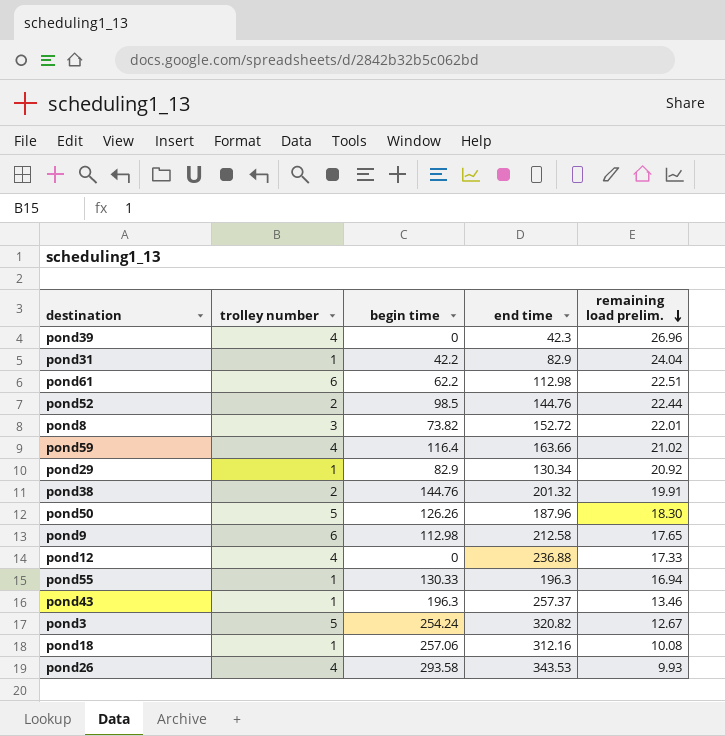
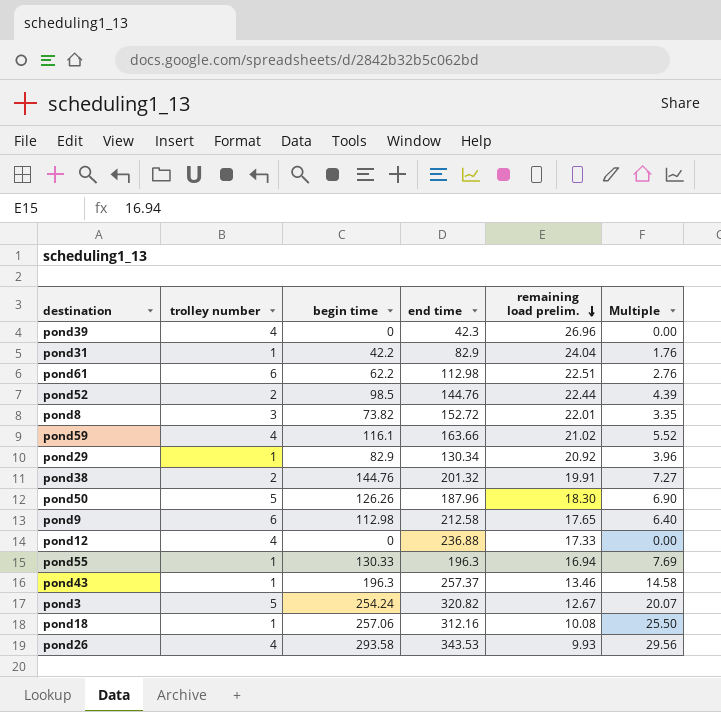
column Multiple | formula: none -> [begin time] / [remaining load prelim.]
pond59 | begin time: 116.4 -> 116.1

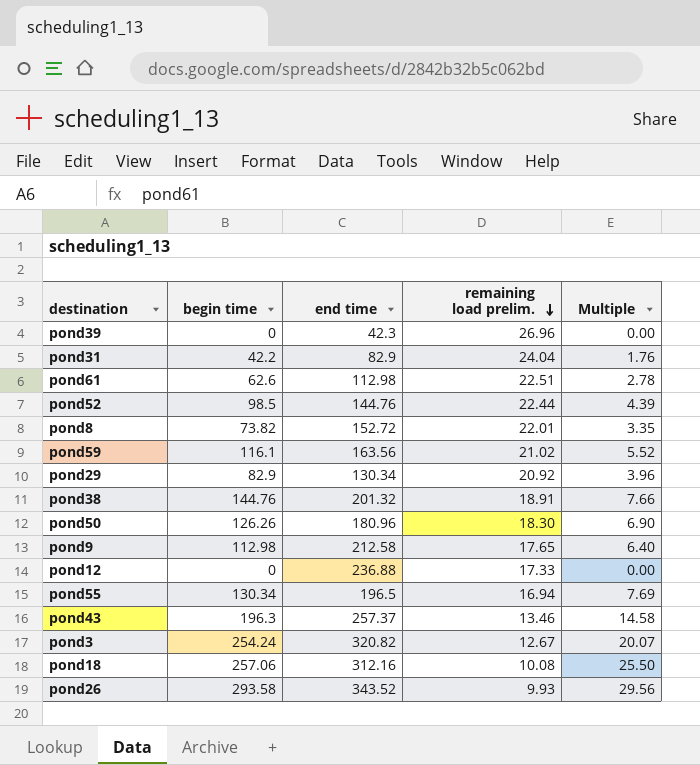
column trolley number | position: 2 -> none
pond61 | begin time: 62.2 -> 62.6
pond61 | Multiple: 2.76 -> 2.78
pond59 | end time: 163.66 -> 163.56
pond38 | remaining load prelim.: 19.91 -> 18.91
pond38 | Multiple: 7.27 -> 7.66
pond50 | end time: 187.96 -> 180.96
pond55 | begin time: 130.33 -> 130.34
pond55 | end time: 196.3 -> 196.5
pond26 | end time: 343.53 -> 343.52

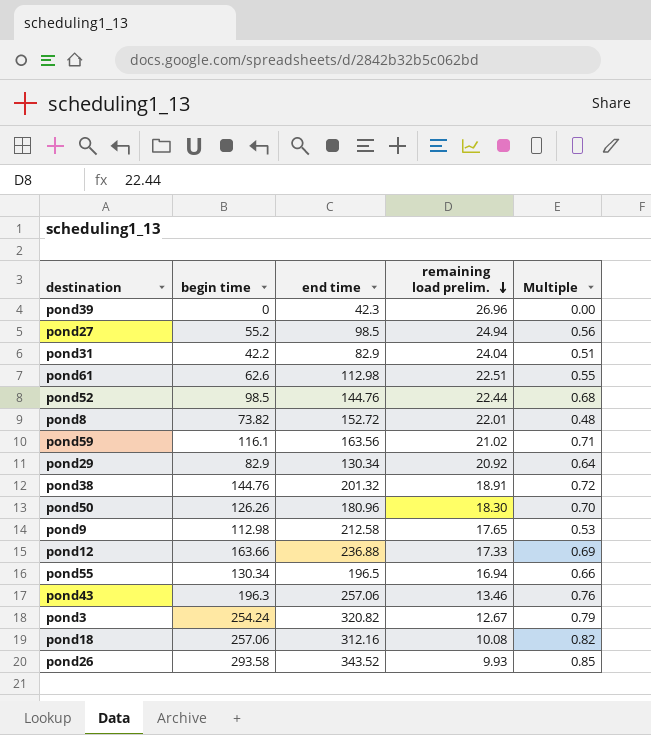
column Multiple | formula: [begin time] / [remaining load prelim.] -> [begin time] / [end time]
row pond27: none -> 55.2 | 98.5 | 24.94 | 0.56
pond12 | begin time: 0 -> 163.66
pond43 | end time: 257.37 -> 257.06

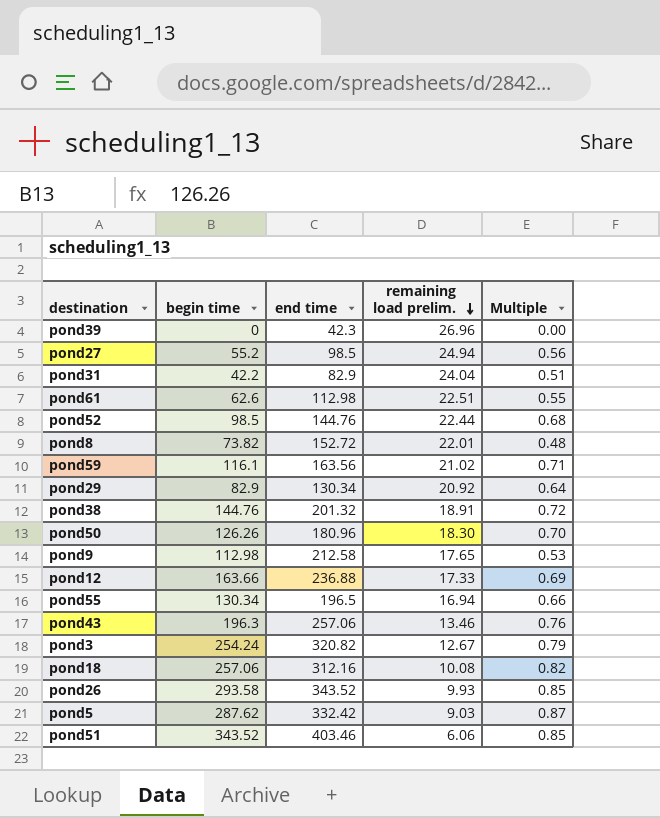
row pond5: none -> 287.62 | 332.42 | 9.03 | 0.87
row pond51: none -> 343.52 | 403.46 | 6.06 | 0.85

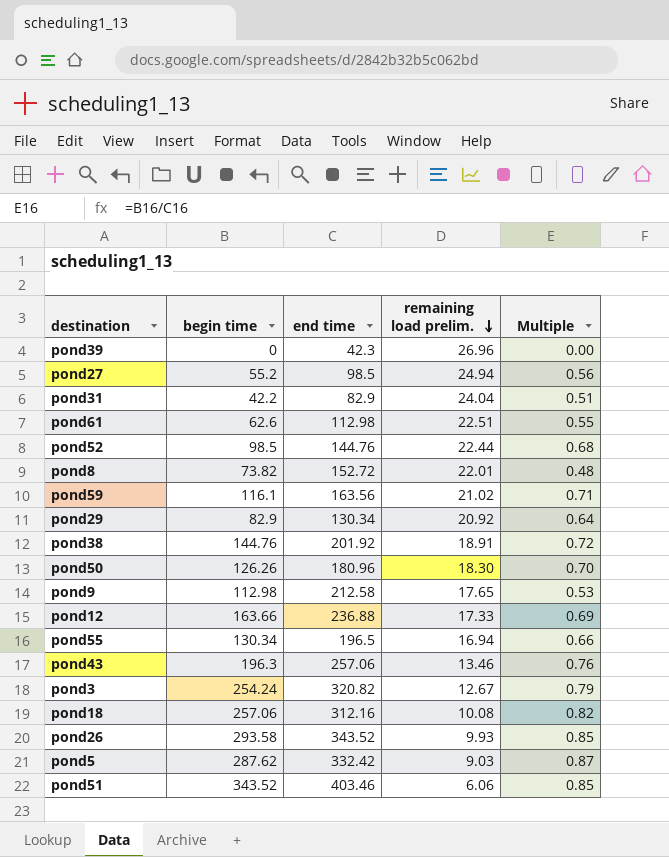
pond38 | end time: 201.32 -> 201.92

